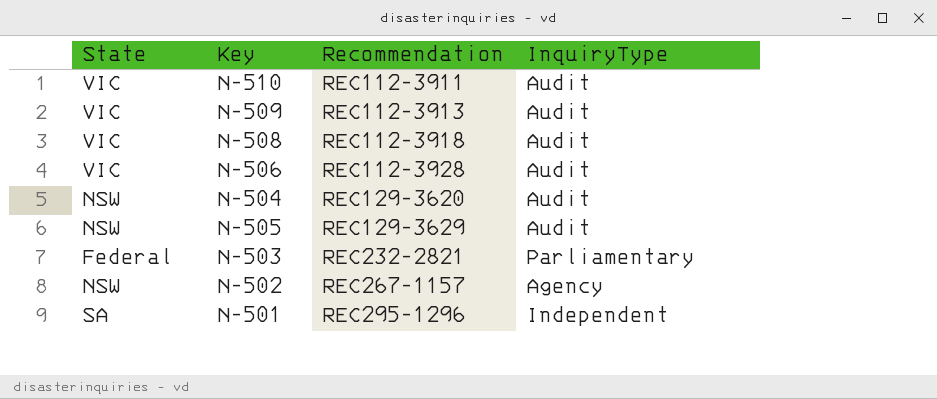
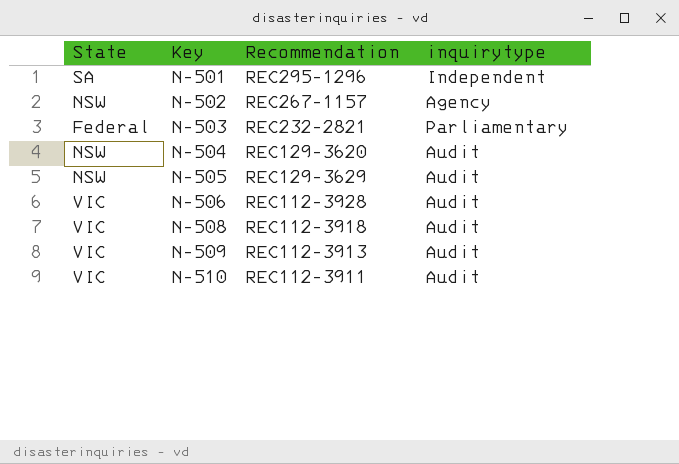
row order: Recommendation ascending -> Key ascending
column name: InquiryType -> inquirytype

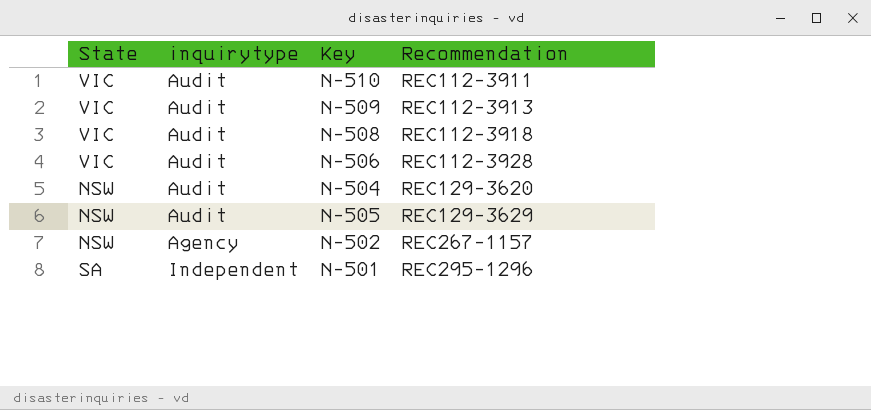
row order: Key ascending -> Recommendation ascending
column inquirytype | position: 4 -> 2
row N-503: Federal | REC232-2821 | Parliamentary -> none

